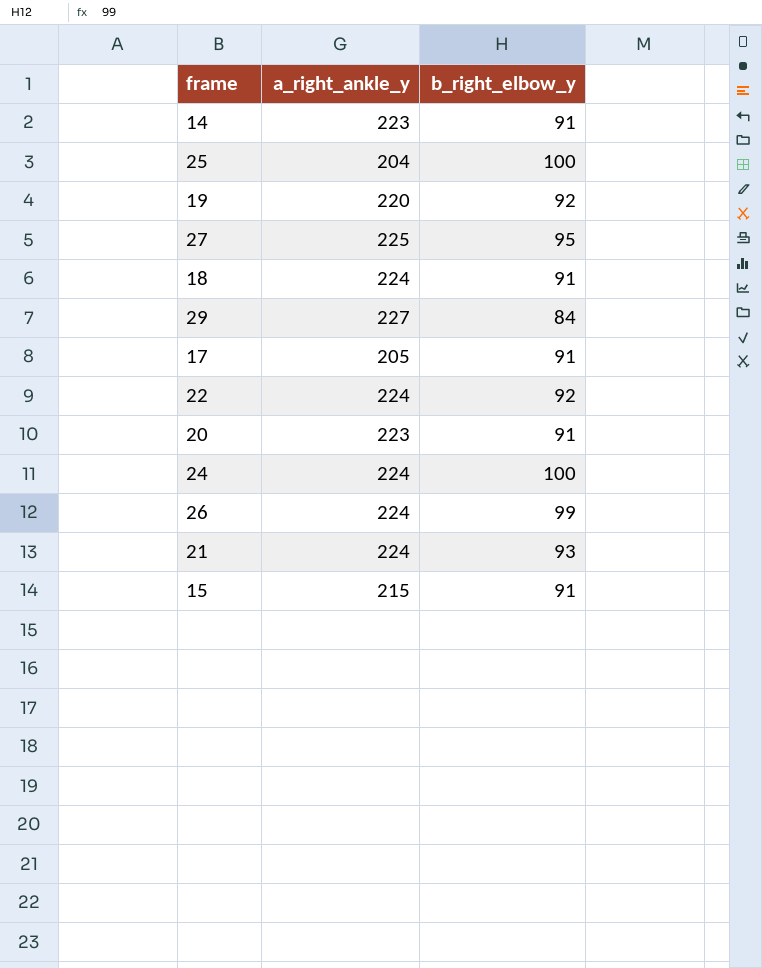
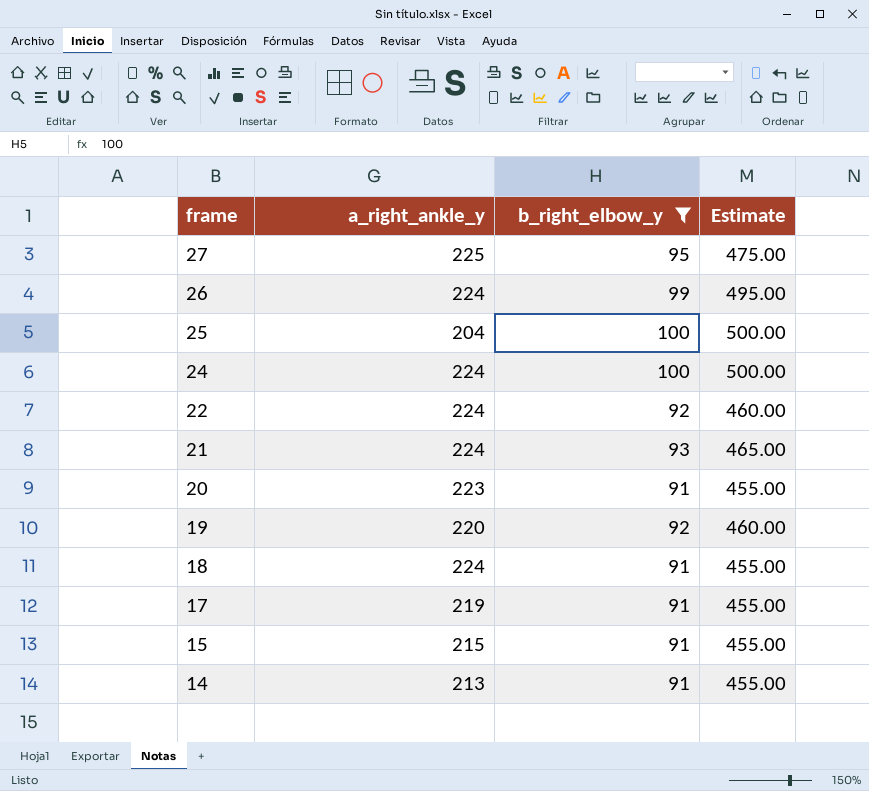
filter: none -> b_right_elbow_y != 84
row order: none -> frame descending
column Estimate | formula: none -> [b_right_elbow_y] * 5
17 | a_right_ankle_y: 205 -> 219
14 | a_right_ankle_y: 223 -> 213

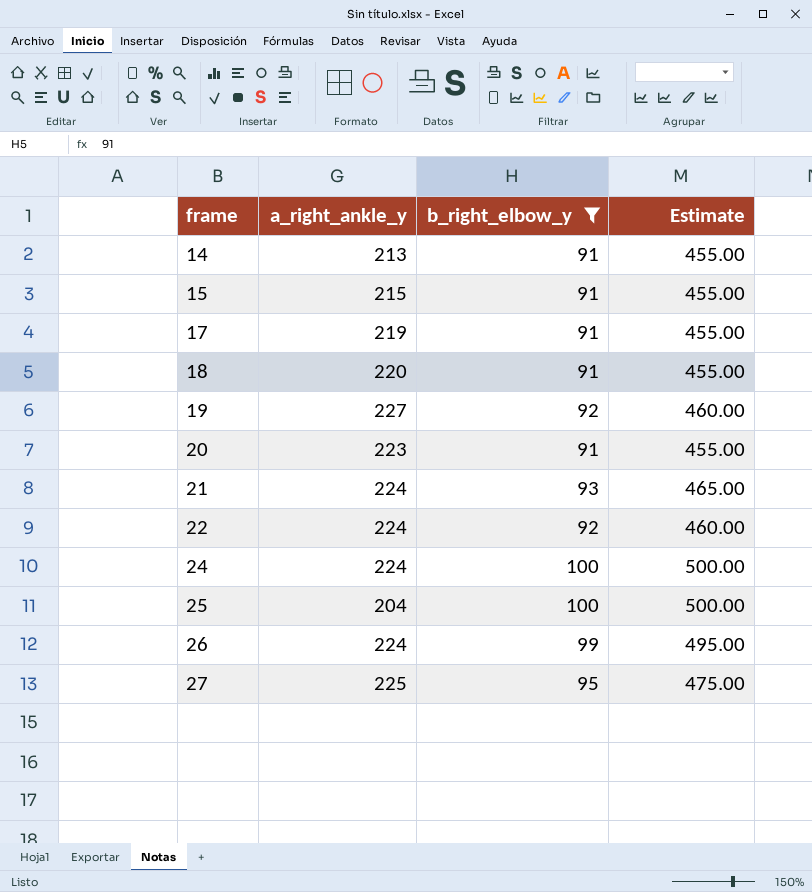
row order: frame descending -> frame ascending
18 | a_right_ankle_y: 224 -> 220
19 | a_right_ankle_y: 220 -> 227

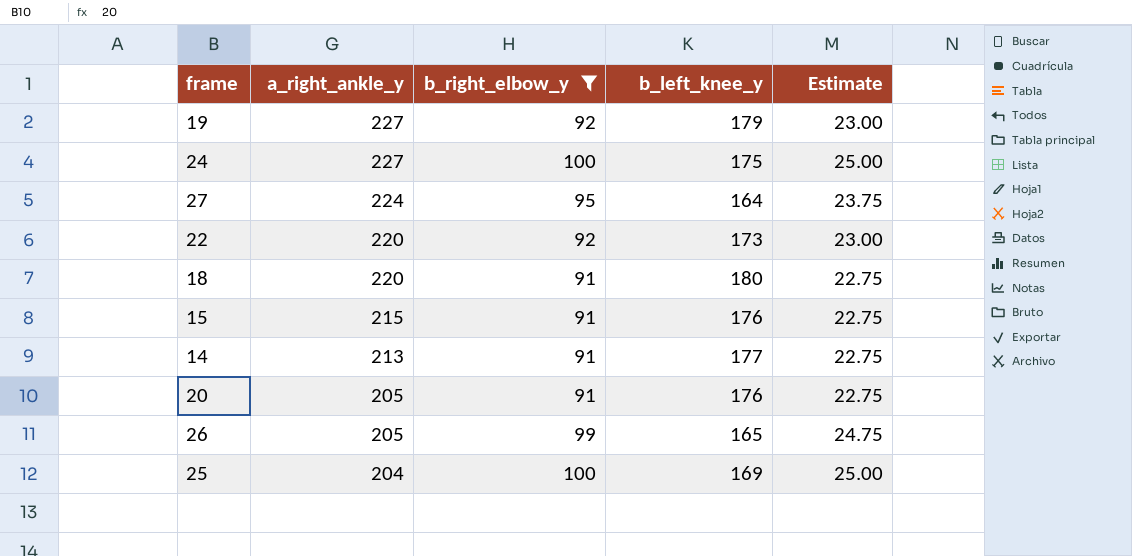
row order: frame ascending -> a_right_ankle_y descending
column b_left_knee_y | position: none -> 4
column Estimate | formula: [b_right_elbow_y] * 5 -> [b_right_elbow_y] * 0.25
row 17: 219 | 91 | 455.00 -> none
row 21: 224 | 93 | 465.00 -> none
24 | a_right_ankle_y: 224 -> 227
27 | a_right_ankle_y: 225 -> 224
22 | a_right_ankle_y: 224 -> 220
20 | a_right_ankle_y: 223 -> 205
26 | a_right_ankle_y: 224 -> 205

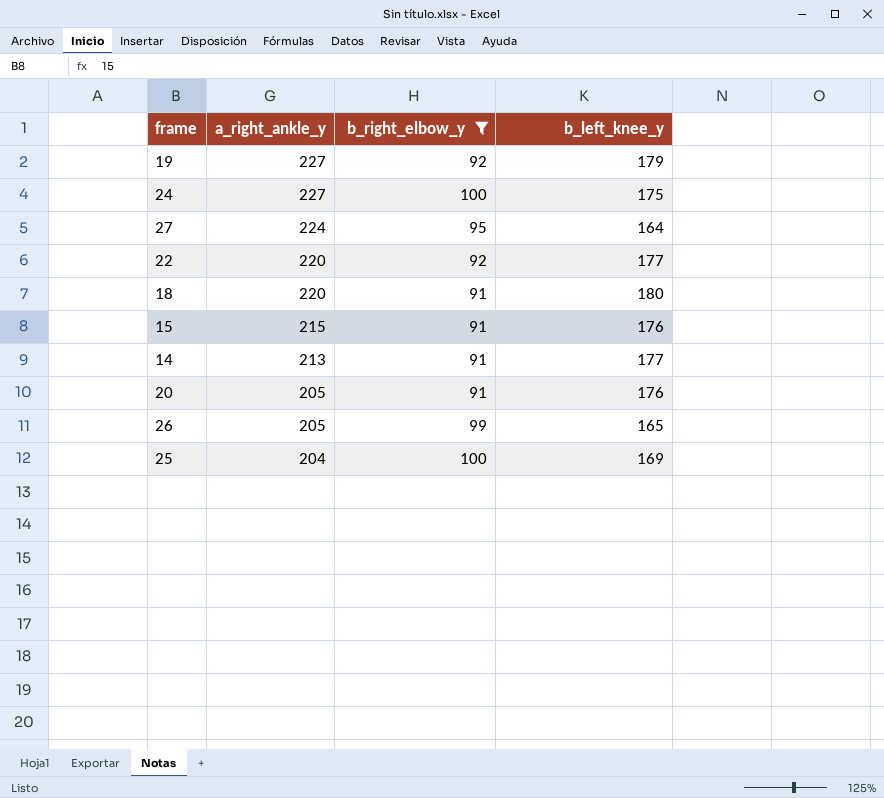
column Estimate | formula: [b_right_elbow_y] * 0.25 -> none
22 | b_left_knee_y: 173 -> 177

